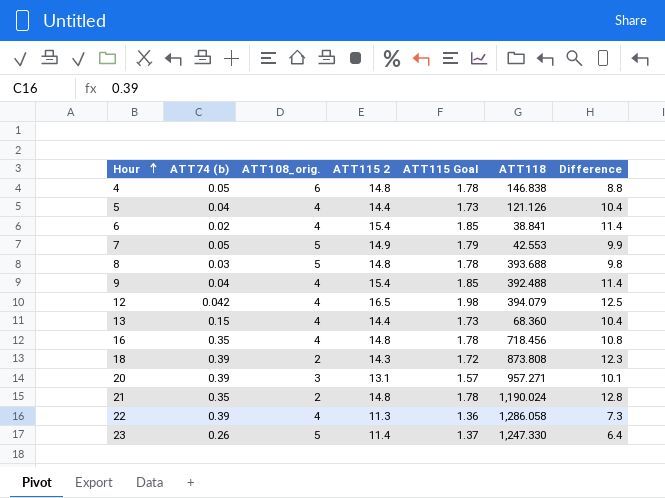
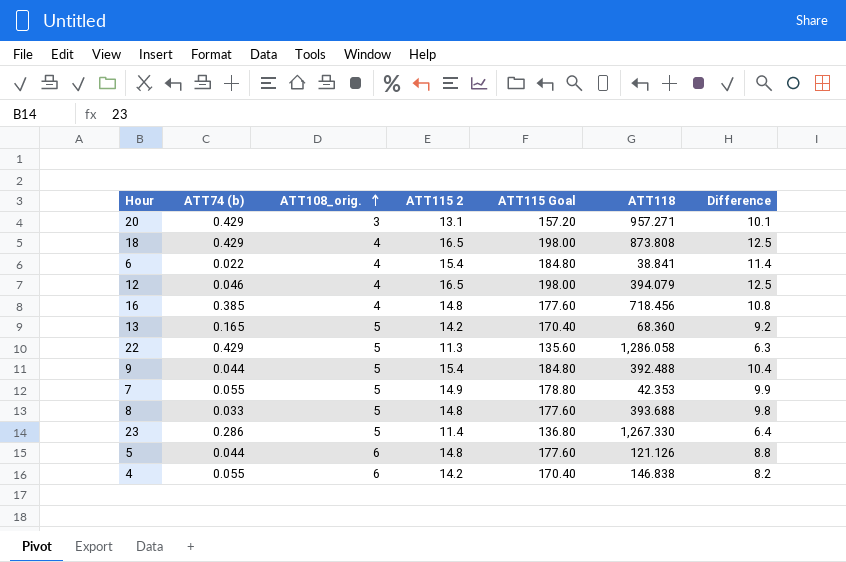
row order: Hour ascending -> ATT108_orig. ascending
column ATT115 Goal | formula: [ATT115 2] * 0.12 -> [ATT115 2] * 12
row 21: 0.35 | 2 | 14.8 | 1.78 | 1,190.024 | 12.8 -> none
20 | ATT74 (b): 0.39 -> 0.429
18 | ATT74 (b): 0.39 -> 0.429
18 | ATT108_orig.: 2 -> 4
18 | ATT115 2: 14.3 -> 16.5
18 | Difference: 12.3 -> 12.5
6 | ATT74 (b): 0.02 -> 0.022
12 | ATT74 (b): 0.042 -> 0.046
16 | ATT74 (b): 0.35 -> 0.385
13 | ATT74 (b): 0.15 -> 0.165
13 | ATT108_orig.: 4 -> 5
13 | ATT115 2: 14.4 -> 14.2
13 | Difference: 10.4 -> 9.2
22 | ATT74 (b): 0.39 -> 0.429
22 | ATT108_orig.: 4 -> 5
22 | Difference: 7.3 -> 6.3
9 | ATT74 (b): 0.04 -> 0.044
9 | ATT108_orig.: 4 -> 5
9 | Difference: 11.4 -> 10.4
7 | ATT74 (b): 0.05 -> 0.055
7 | ATT118: 42.553 -> 42.353
8 | ATT74 (b): 0.03 -> 0.033
23 | ATT74 (b): 0.26 -> 0.286
23 | ATT118: 1,247.330 -> 1,267.330
5 | ATT74 (b): 0.04 -> 0.044
5 | ATT108_orig.: 4 -> 6
5 | ATT115 2: 14.4 -> 14.8
5 | Difference: 10.4 -> 8.8
4 | ATT74 (b): 0.05 -> 0.055
4 | ATT115 2: 14.8 -> 14.2
4 | Difference: 8.8 -> 8.2

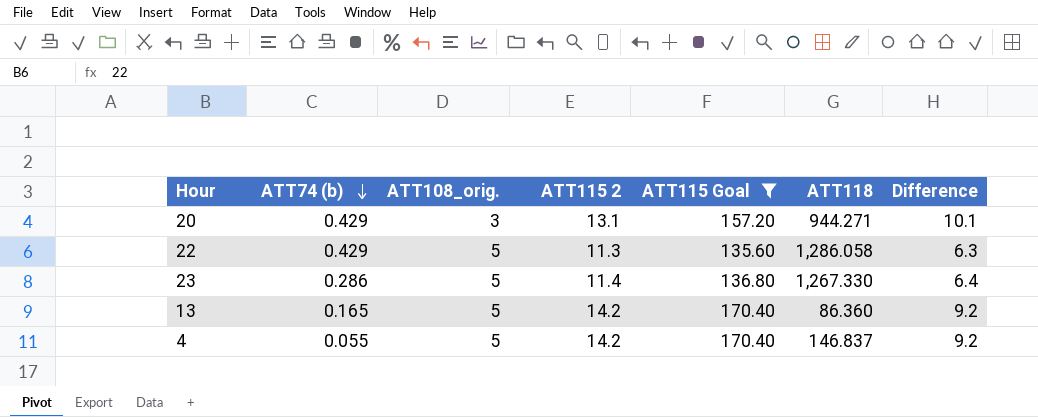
filter: none -> ATT115 Goal <= 170.40
row order: ATT108_orig. ascending -> ATT74 (b) descending
20 | ATT118: 957.271 -> 944.271
13 | ATT118: 68.360 -> 86.360
4 | ATT108_orig.: 6 -> 5
4 | ATT118: 146.838 -> 146.837
4 | Difference: 8.2 -> 9.2

